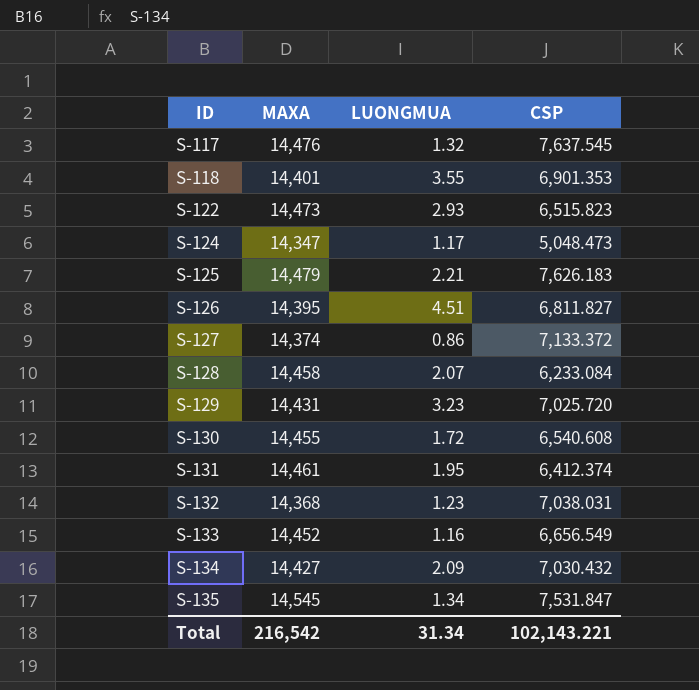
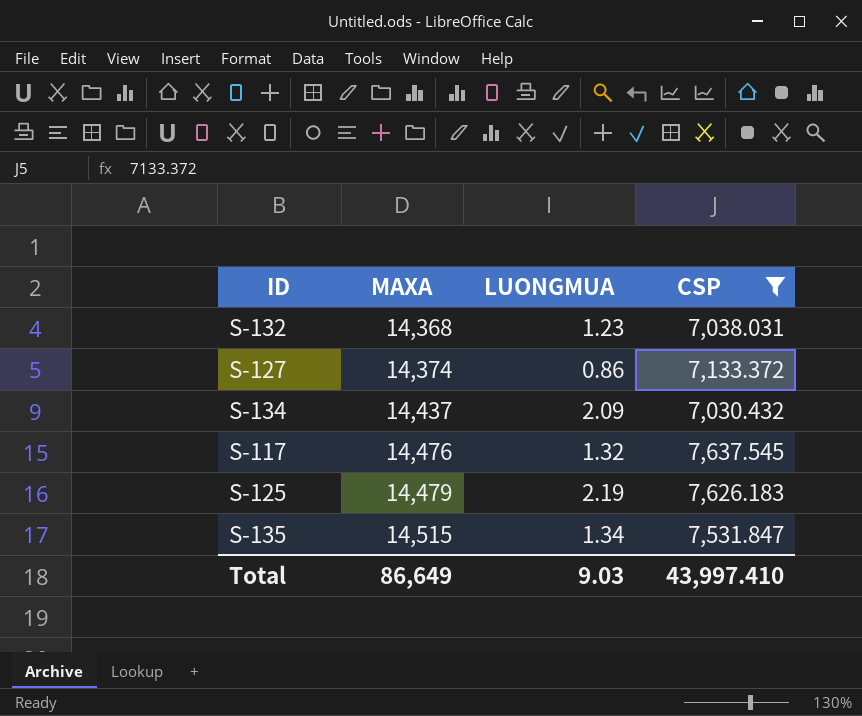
filter: none -> CSP >= 7,030.432
row order: ID ascending -> MAXA ascending
S-134 | MAXA: 14,427 -> 14,437
S-125 | LUONGMUA: 2.21 -> 2.19
S-135 | MAXA: 14,545 -> 14,515
Total | MAXA: 216,542 -> 86,649
Total | LUONGMUA: 31.34 -> 9.03
Total | CSP: 102,143.221 -> 43,997.410

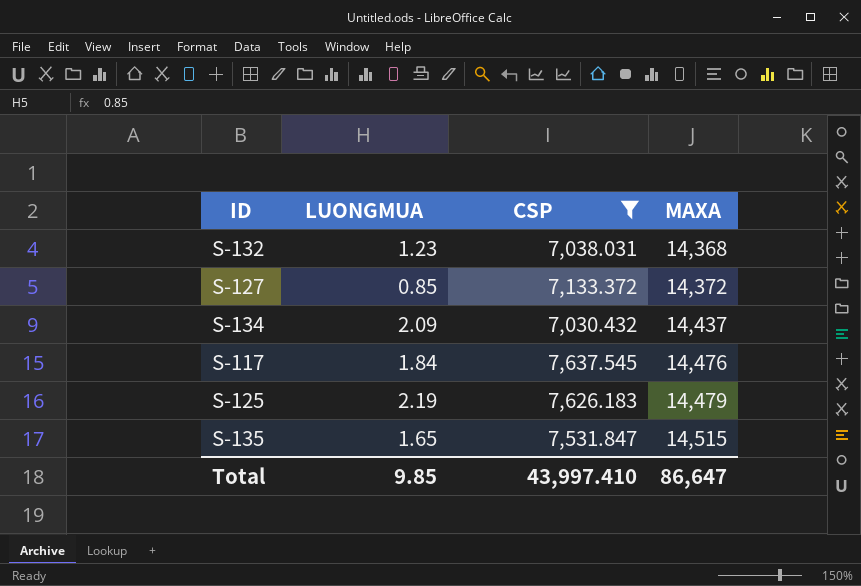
column MAXA | position: 2 -> 4
S-127 | LUONGMUA: 0.86 -> 0.85
S-127 | MAXA: 14,374 -> 14,372
S-117 | LUONGMUA: 1.32 -> 1.84
S-135 | LUONGMUA: 1.34 -> 1.65
Total | LUONGMUA: 9.03 -> 9.85
Total | MAXA: 86,649 -> 86,647

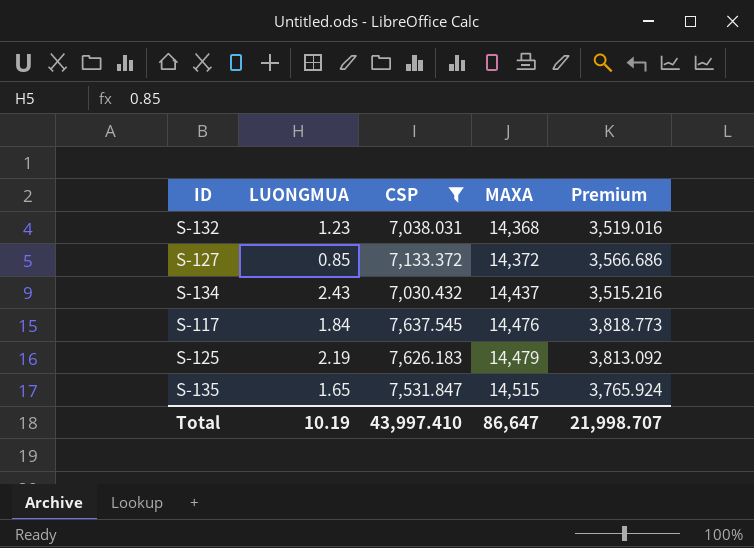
column Premium | formula: none -> [CSP] * 0.5
S-134 | LUONGMUA: 2.09 -> 2.43
Total | LUONGMUA: 9.85 -> 10.19

